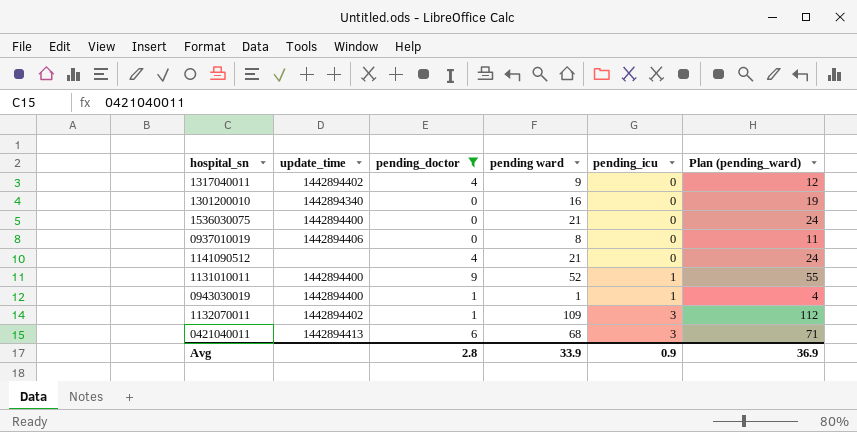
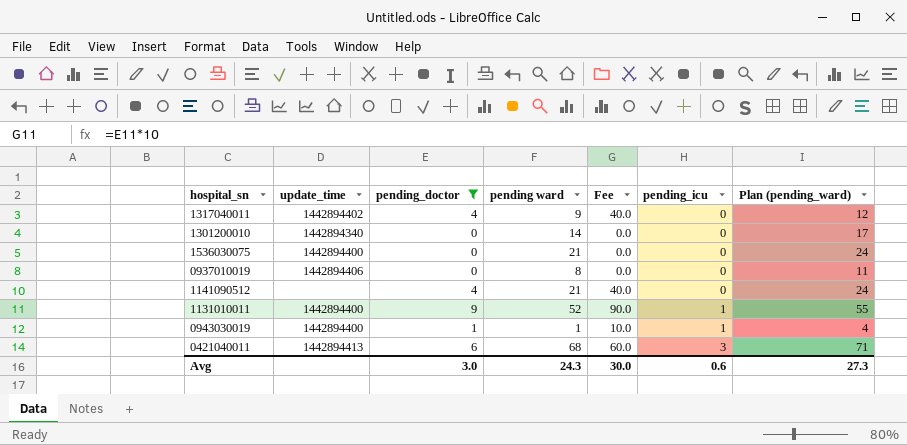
column Fee | formula: none -> [pending_doctor] * 10
row 1132070011: 1442894402 | 1 | 109 | 3 | 112 -> none
1301200010 | pending ward: 16 -> 14
1301200010 | Plan (pending_ward): 19 -> 17
Avg | pending_doctor: 2.8 -> 3.0
Avg | pending ward: 33.9 -> 24.3
Avg | pending_icu: 0.9 -> 0.6
Avg | Plan (pending_ward): 36.9 -> 27.3

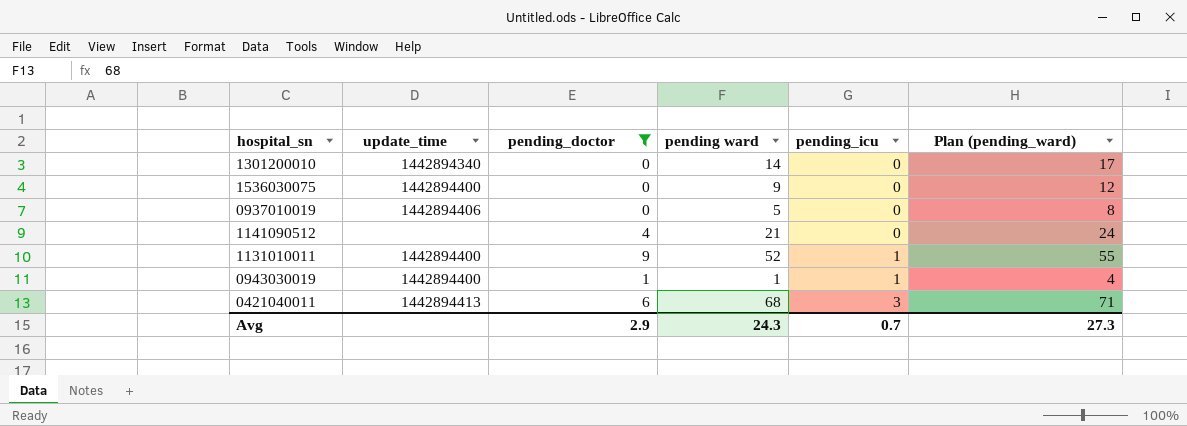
column Fee | formula: [pending_doctor] * 10 -> none
row 1317040011: 1442894402 | 4 | 9 | 40.0 | 0 | 12 -> none
1536030075 | pending ward: 21 -> 9
1536030075 | Plan (pending_ward): 24 -> 12
0937010019 | pending ward: 8 -> 5
0937010019 | Plan (pending_ward): 11 -> 8
Avg | pending_doctor: 3.0 -> 2.9
Avg | pending_icu: 0.6 -> 0.7

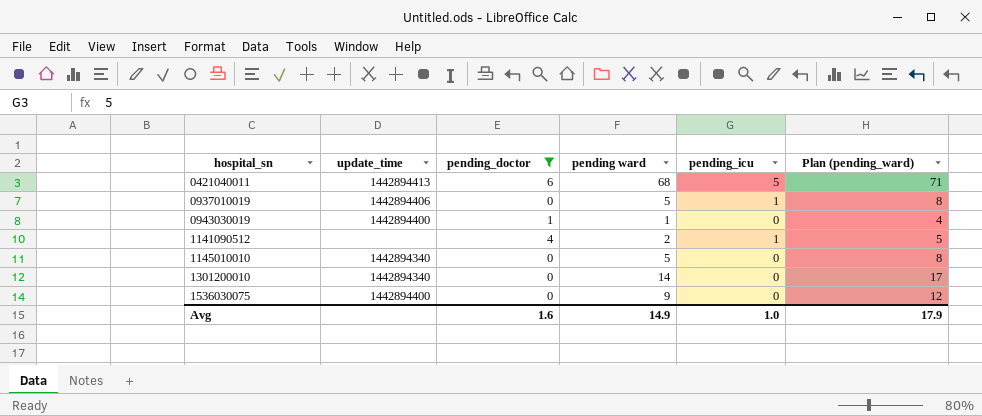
row order: pending_icu ascending -> hospital_sn ascending
row 1131010011: 1442894400 | 9 | 52 | 1 | 55 -> none
0421040011 | pending_icu: 3 -> 5
0937010019 | pending_icu: 0 -> 1
0943030019 | pending_icu: 1 -> 0
1141090512 | pending ward: 21 -> 2
1141090512 | pending_icu: 0 -> 1
1141090512 | Plan (pending_ward): 24 -> 5
row 1145010010: none -> 1442894340 | 0 | 5 | 0 | 8
Avg | pending_doctor: 2.9 -> 1.6
Avg | pending ward: 24.3 -> 14.9
Avg | pending_icu: 0.7 -> 1.0
Avg | Plan (pending_ward): 27.3 -> 17.9

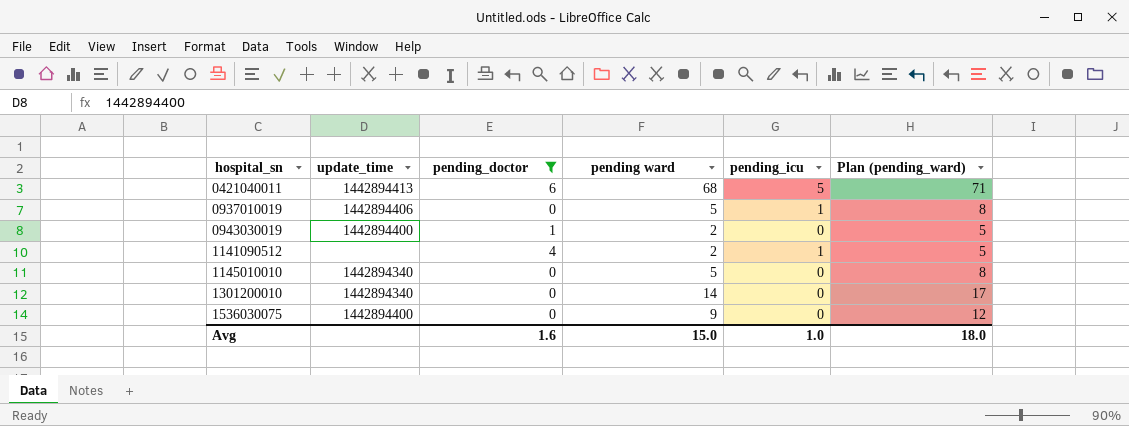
0943030019 | pending ward: 1 -> 2
0943030019 | Plan (pending_ward): 4 -> 5
Avg | pending ward: 14.9 -> 15.0
Avg | Plan (pending_ward): 17.9 -> 18.0

